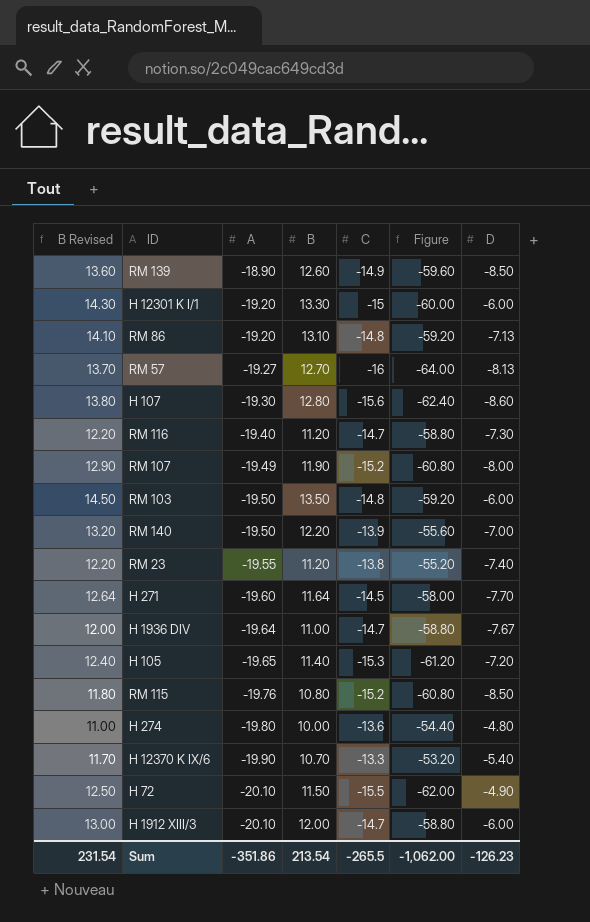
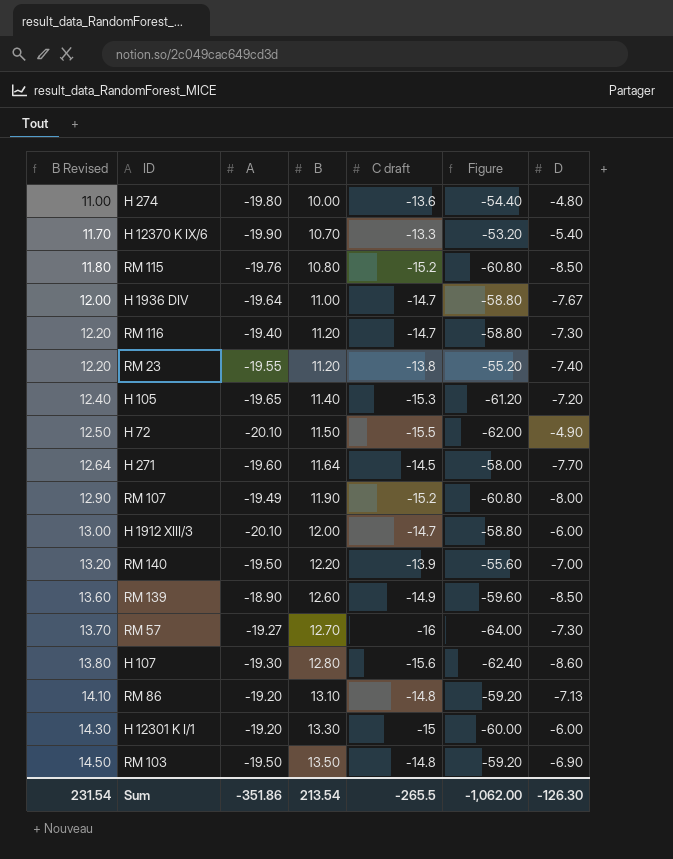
row order: A descending -> B Revised ascending
column name: C -> C draft
RM 57 | D: -8.13 -> -7.30
RM 103 | D: -6.00 -> -6.90
Sum | D: -126.23 -> -126.30

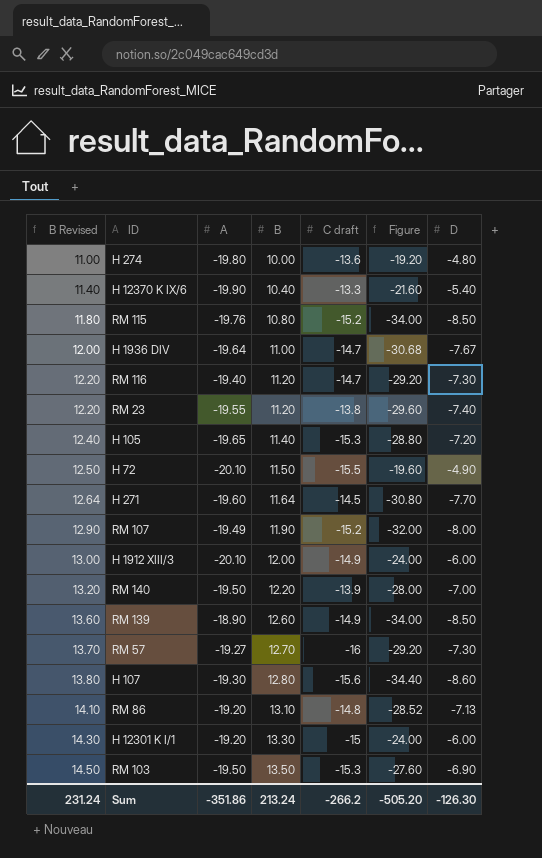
column Figure | formula: [C draft] * 4 -> [D] * 4
H 12370 K IX/6 | B Revised: 11.70 -> 11.40
H 12370 K IX/6 | B: 10.70 -> 10.40
H 1912 XIII/3 | C draft: -14.7 -> -14.9
RM 103 | C draft: -14.8 -> -15.3
Sum | B Revised: 231.54 -> 231.24
Sum | B: 213.54 -> 213.24
Sum | C draft: -265.5 -> -266.2
Sum | Figure: -1,062.00 -> -505.20

